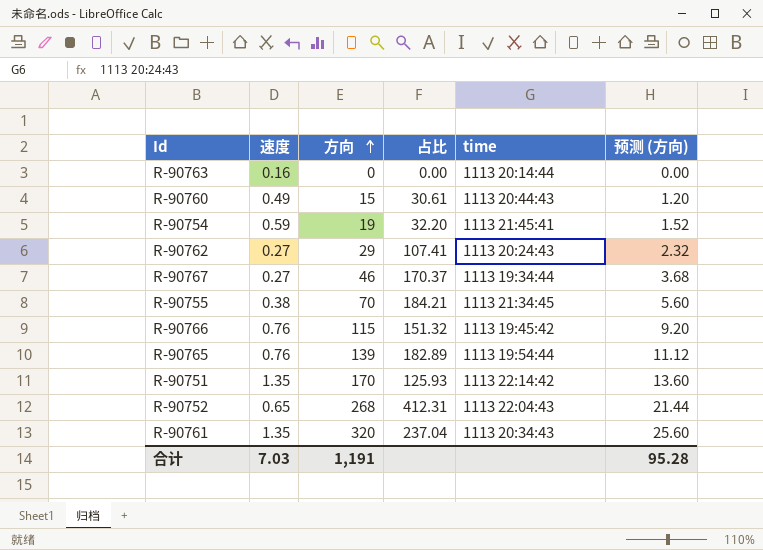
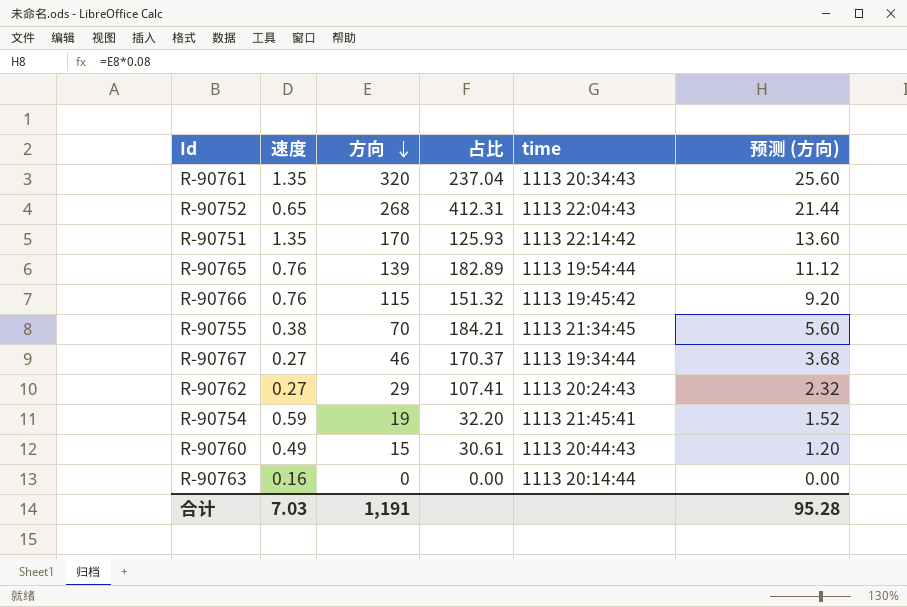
row order: 方向 ascending -> 方向 descending

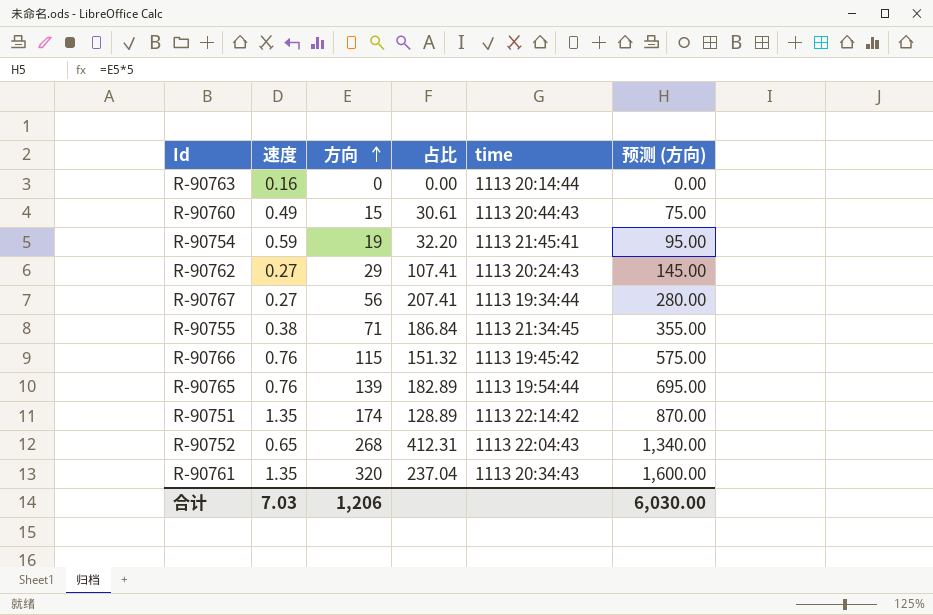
row order: 方向 descending -> 方向 ascending
column 预测 (方向) | formula: [方向] * 0.08 -> [方向] * 5
R-90767 | 方向: 46 -> 56
R-90767 | 占比: 170.37 -> 207.41
R-90755 | 方向: 70 -> 71
R-90755 | 占比: 184.21 -> 186.84
R-90751 | 方向: 170 -> 174
R-90751 | 占比: 125.93 -> 128.89
合计 | 方向: 1,191 -> 1,206
合计 | 预测 (方向): 95.28 -> 6,030.00

